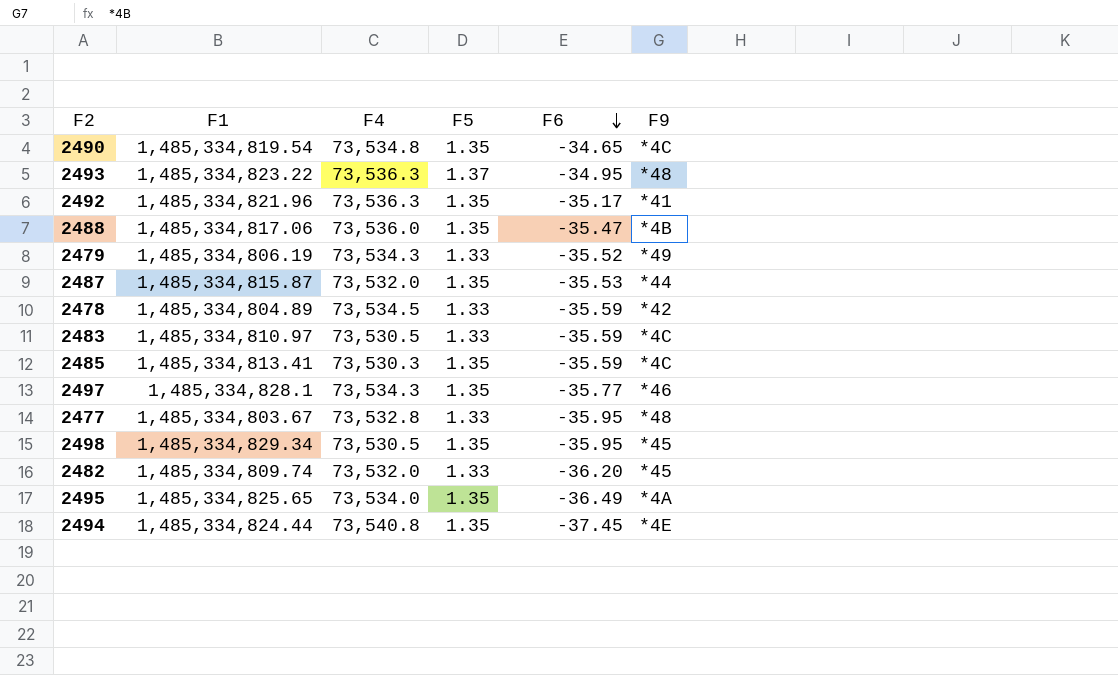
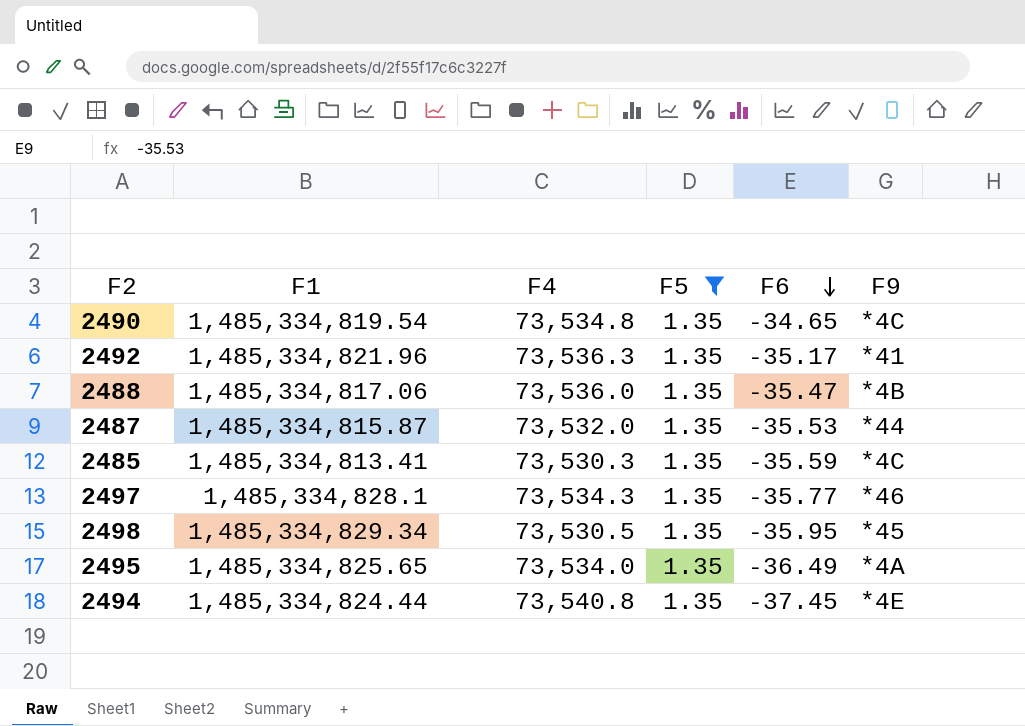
filter: none -> F5 = 1.35

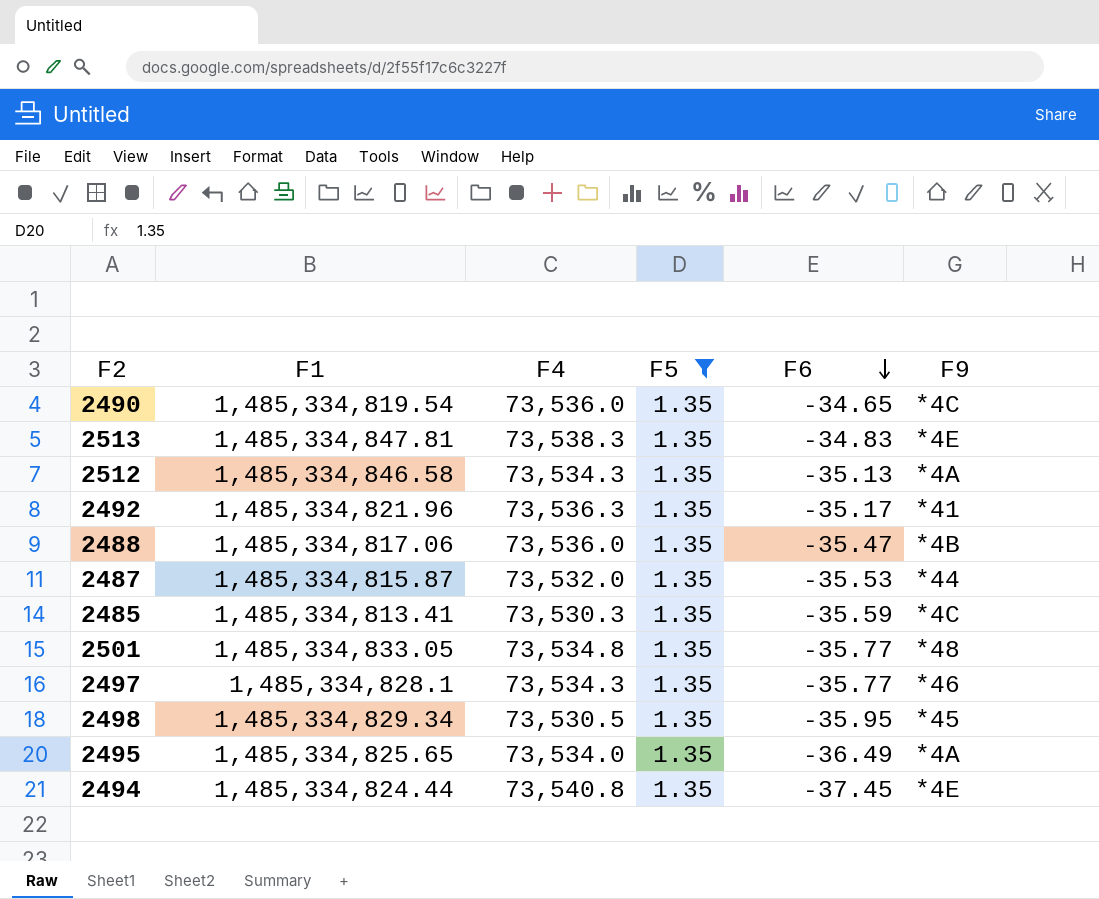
2490 | F4: 73,534.8 -> 73,536.0
row 2513: none -> 1,485,334,847.81 | 73,538.3 | 1.35 | -34.83 | *4E
row 2512: none -> 1,485,334,846.58 | 73,534.3 | 1.35 | -35.13 | *4A
row 2501: none -> 1,485,334,833.05 | 73,534.8 | 1.35 | -35.77 | *48

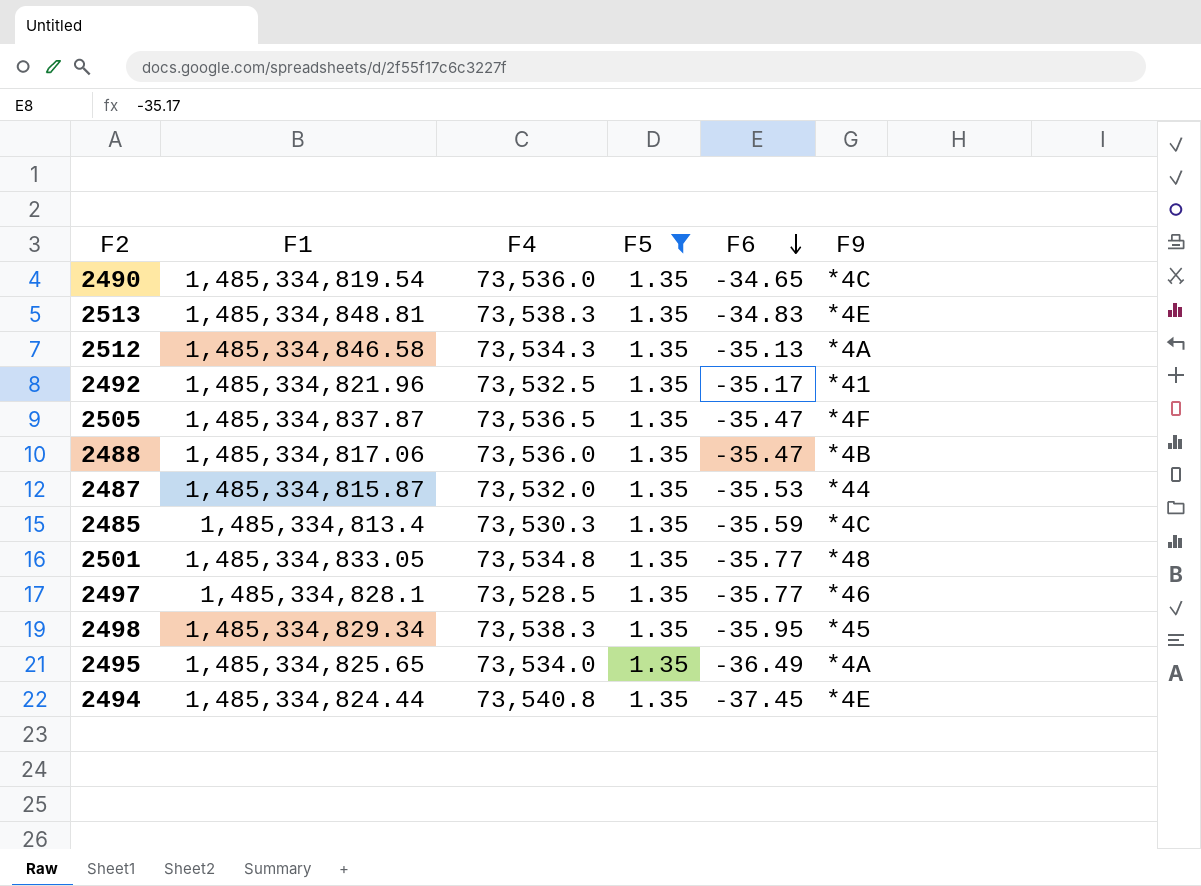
2513 | F1: 1,485,334,847.81 -> 1,485,334,848.81
2492 | F4: 73,536.3 -> 73,532.5
row 2505: none -> 1,485,334,837.87 | 73,536.5 | 1.35 | -35.47 | *4F
2485 | F1: 1,485,334,813.41 -> 1,485,334,813.4
2497 | F4: 73,534.3 -> 73,528.5
2498 | F4: 73,530.5 -> 73,538.3

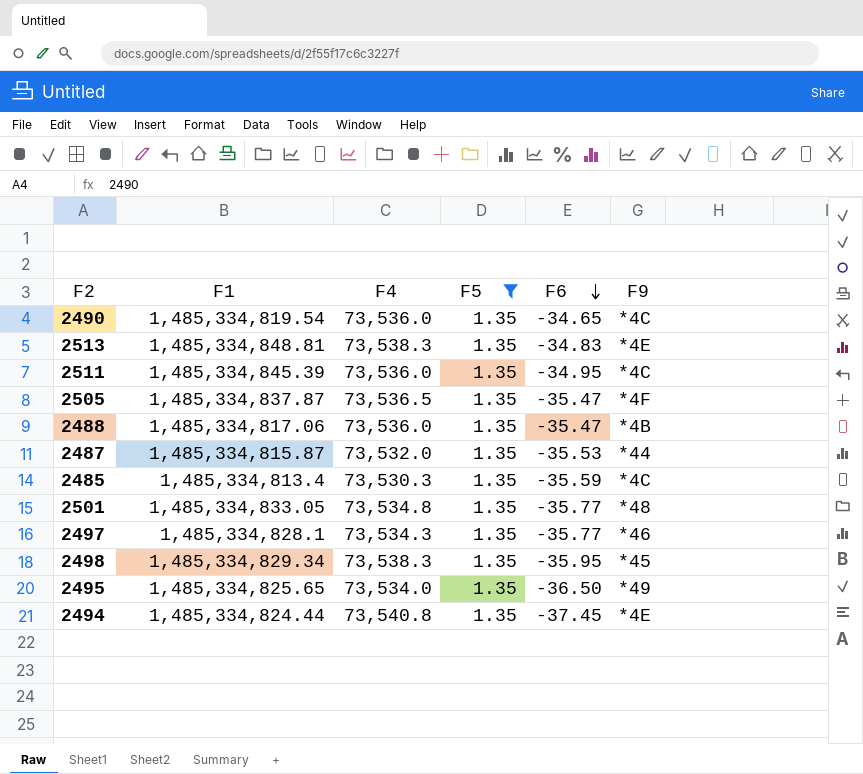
row 2512: 1,485,334,846.58 | 73,534.3 | 1.35 | -35.13 | *4A -> none
row 2492: 1,485,334,821.96 | 73,532.5 | 1.35 | -35.17 | *41 -> none
row 2511: none -> 1,485,334,845.39 | 73,536.0 | 1.35 | -34.95 | *4C
2497 | F4: 73,528.5 -> 73,534.3
2495 | F6: -36.49 -> -36.50
2495 | F9: *4A -> *49

